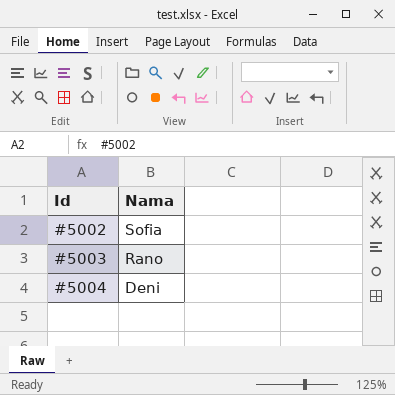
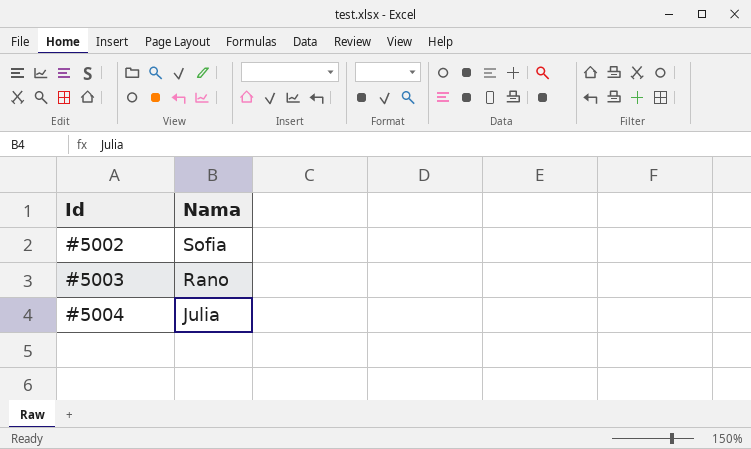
#5004 | Nama: Deni -> Julia

